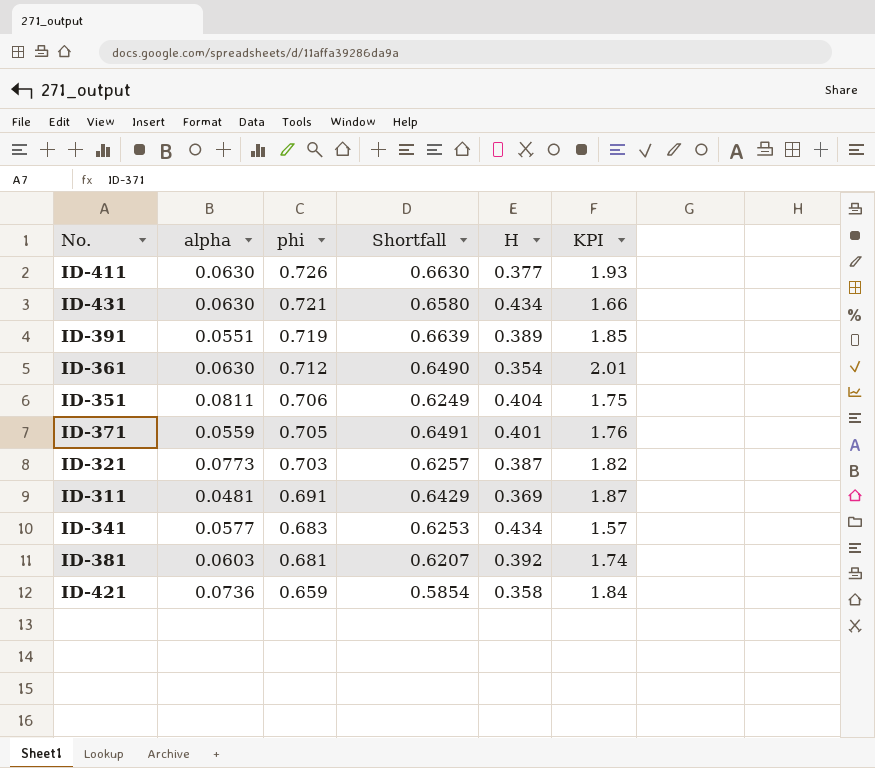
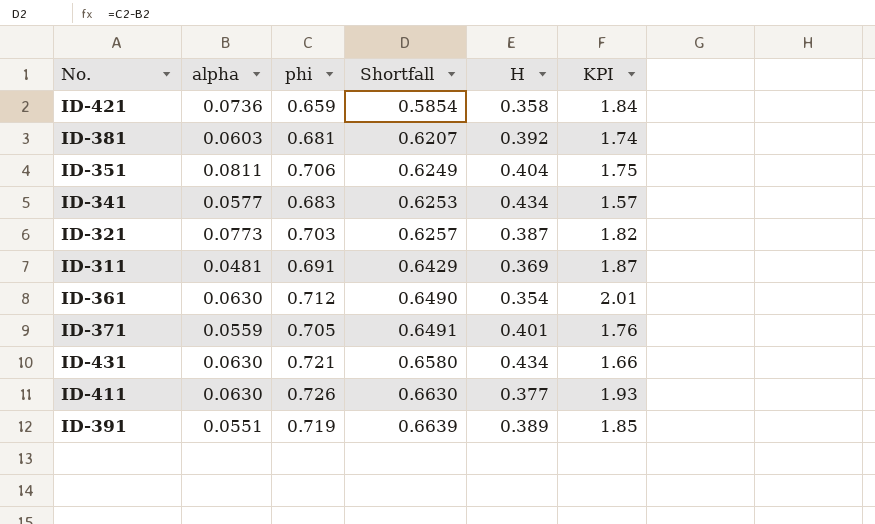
row order: phi descending -> Shortfall ascending

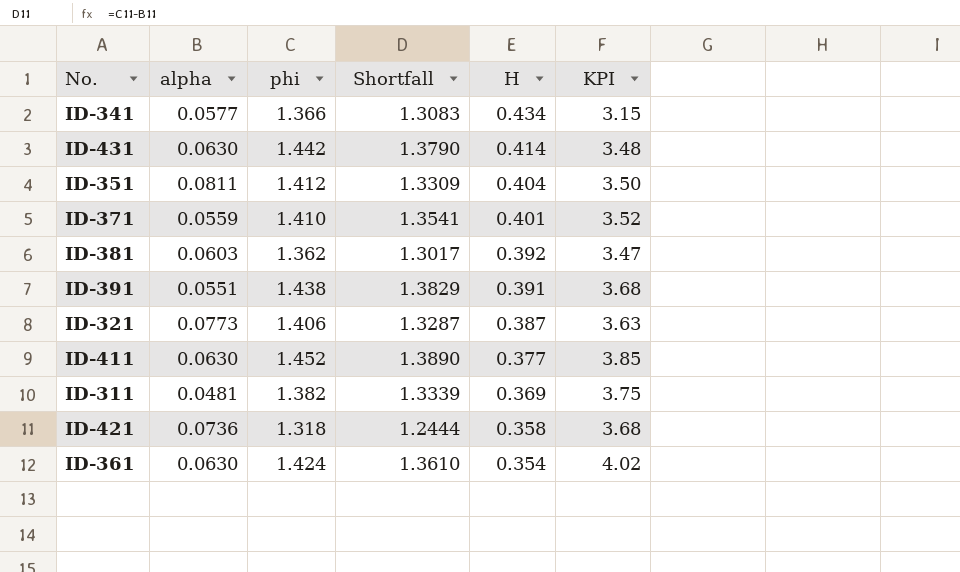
row order: Shortfall ascending -> H descending
ID-341 | phi: 0.683 -> 1.366
ID-341 | Shortfall: 0.6253 -> 1.3083
ID-341 | KPI: 1.57 -> 3.15
ID-431 | phi: 0.721 -> 1.442
ID-431 | Shortfall: 0.6580 -> 1.3790
ID-431 | H: 0.434 -> 0.414
ID-431 | KPI: 1.66 -> 3.48
ID-351 | phi: 0.706 -> 1.412
ID-351 | Shortfall: 0.6249 -> 1.3309
ID-351 | KPI: 1.75 -> 3.50
ID-371 | phi: 0.705 -> 1.410
ID-371 | Shortfall: 0.6491 -> 1.3541
ID-371 | KPI: 1.76 -> 3.52
ID-381 | phi: 0.681 -> 1.362
ID-381 | Shortfall: 0.6207 -> 1.3017
ID-381 | KPI: 1.74 -> 3.47
ID-391 | phi: 0.719 -> 1.438
ID-391 | Shortfall: 0.6639 -> 1.3829
ID-391 | H: 0.389 -> 0.391
ID-391 | KPI: 1.85 -> 3.68
ID-321 | phi: 0.703 -> 1.406
ID-321 | Shortfall: 0.6257 -> 1.3287
ID-321 | KPI: 1.82 -> 3.63
ID-411 | phi: 0.726 -> 1.452
ID-411 | Shortfall: 0.6630 -> 1.3890
ID-411 | KPI: 1.93 -> 3.85
ID-311 | phi: 0.691 -> 1.382
ID-311 | Shortfall: 0.6429 -> 1.3339
ID-311 | KPI: 1.87 -> 3.75
ID-421 | phi: 0.659 -> 1.318
ID-421 | Shortfall: 0.5854 -> 1.2444
ID-421 | KPI: 1.84 -> 3.68
ID-361 | phi: 0.712 -> 1.424
ID-361 | Shortfall: 0.6490 -> 1.3610
ID-361 | KPI: 2.01 -> 4.02

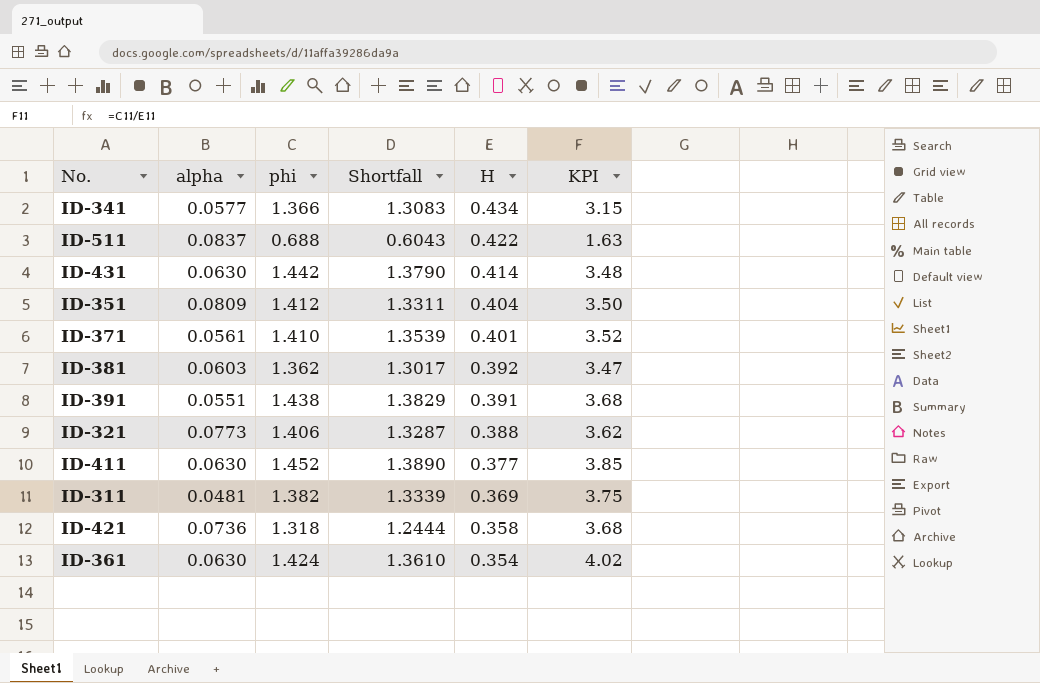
row ID-511: none -> 0.0837 | 0.688 | 0.6043 | 0.422 | 1.63
ID-351 | alpha: 0.0811 -> 0.0809
ID-351 | Shortfall: 1.3309 -> 1.3311
ID-371 | alpha: 0.0559 -> 0.0561
ID-371 | Shortfall: 1.3541 -> 1.3539
ID-321 | H: 0.387 -> 0.388
ID-321 | KPI: 3.63 -> 3.62

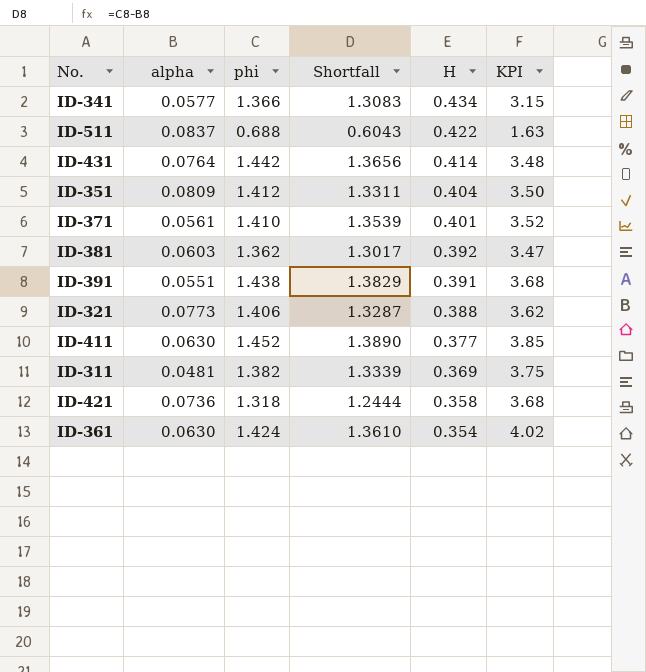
ID-431 | alpha: 0.0630 -> 0.0764
ID-431 | Shortfall: 1.3790 -> 1.3656

